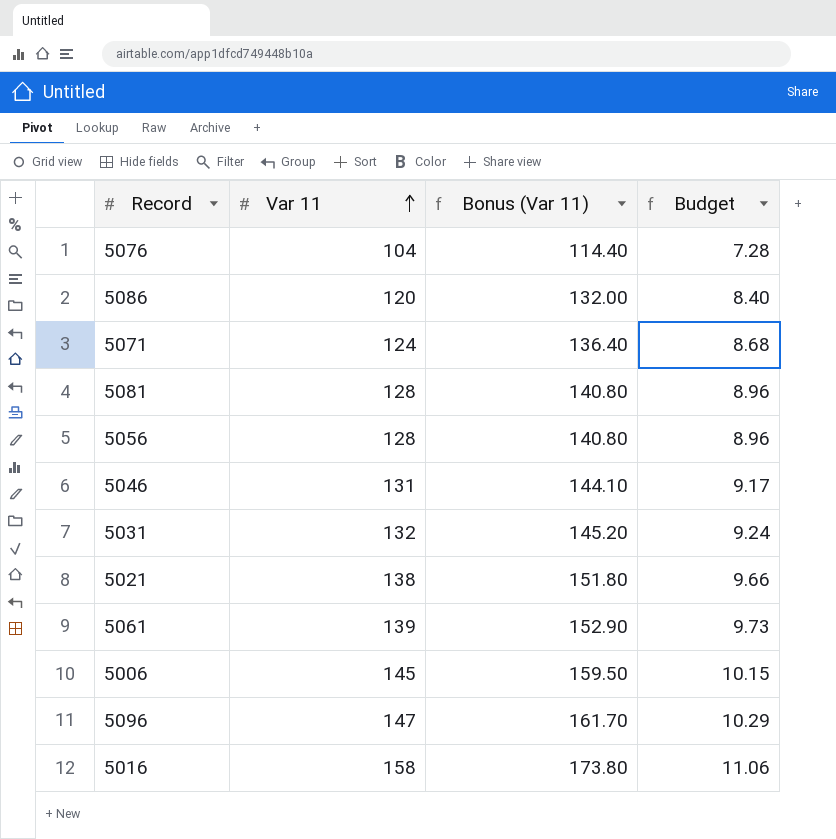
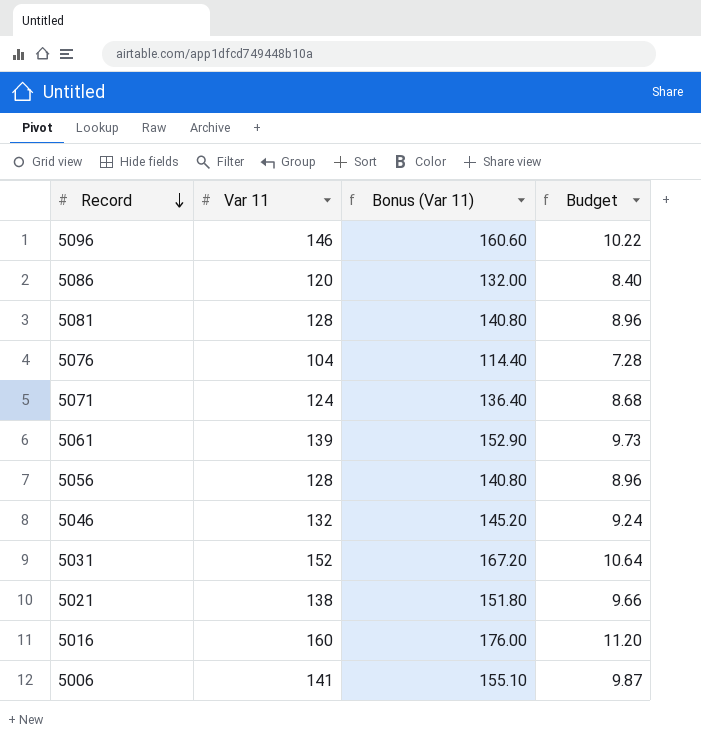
row order: Var 11 ascending -> Record descending
5096 | Var 11: 147 -> 146
5096 | Bonus (Var 11): 161.70 -> 160.60
5096 | Budget: 10.29 -> 10.22
5046 | Var 11: 131 -> 132
5046 | Bonus (Var 11): 144.10 -> 145.20
5046 | Budget: 9.17 -> 9.24
5031 | Var 11: 132 -> 152
5031 | Bonus (Var 11): 145.20 -> 167.20
5031 | Budget: 9.24 -> 10.64
5016 | Var 11: 158 -> 160
5016 | Bonus (Var 11): 173.80 -> 176.00
5016 | Budget: 11.06 -> 11.20
5006 | Var 11: 145 -> 141
5006 | Bonus (Var 11): 159.50 -> 155.10
5006 | Budget: 10.15 -> 9.87

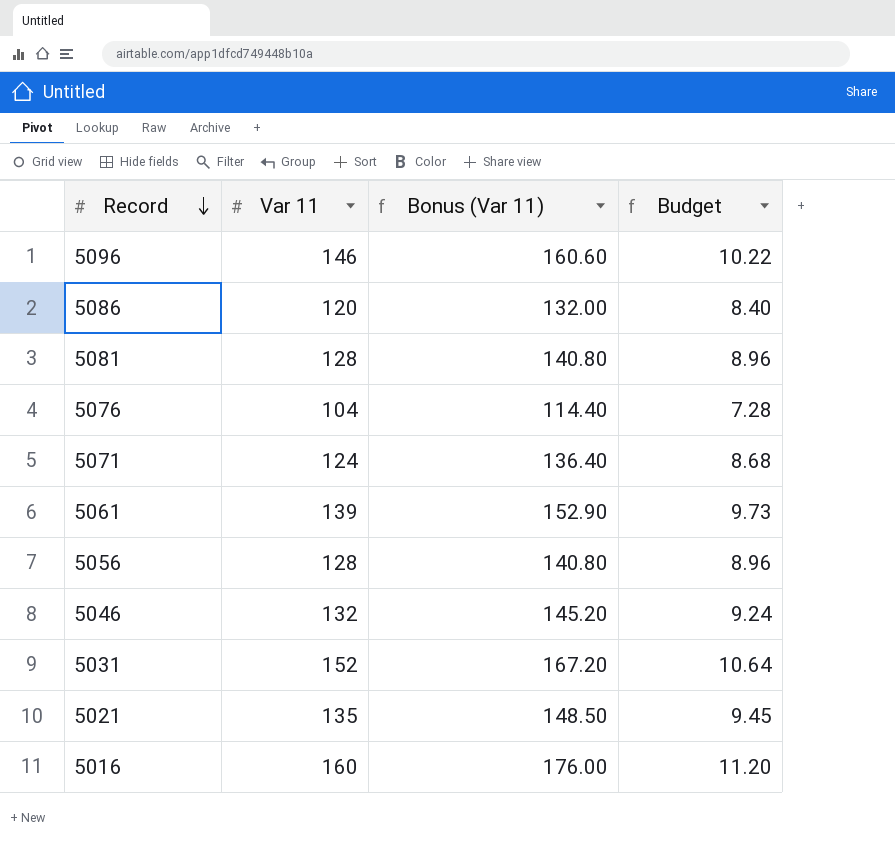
row 5006: 141 | 155.10 | 9.87 -> none
5021 | Var 11: 138 -> 135
5021 | Bonus (Var 11): 151.80 -> 148.50
5021 | Budget: 9.66 -> 9.45

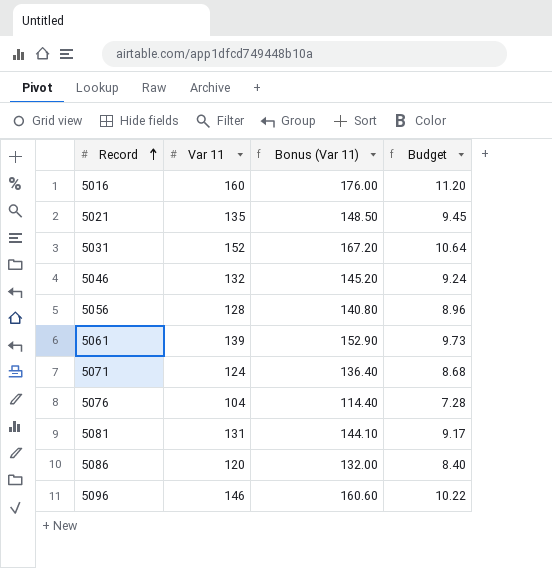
row order: Record descending -> Record ascending
5081 | Var 11: 128 -> 131
5081 | Bonus (Var 11): 140.80 -> 144.10
5081 | Budget: 8.96 -> 9.17

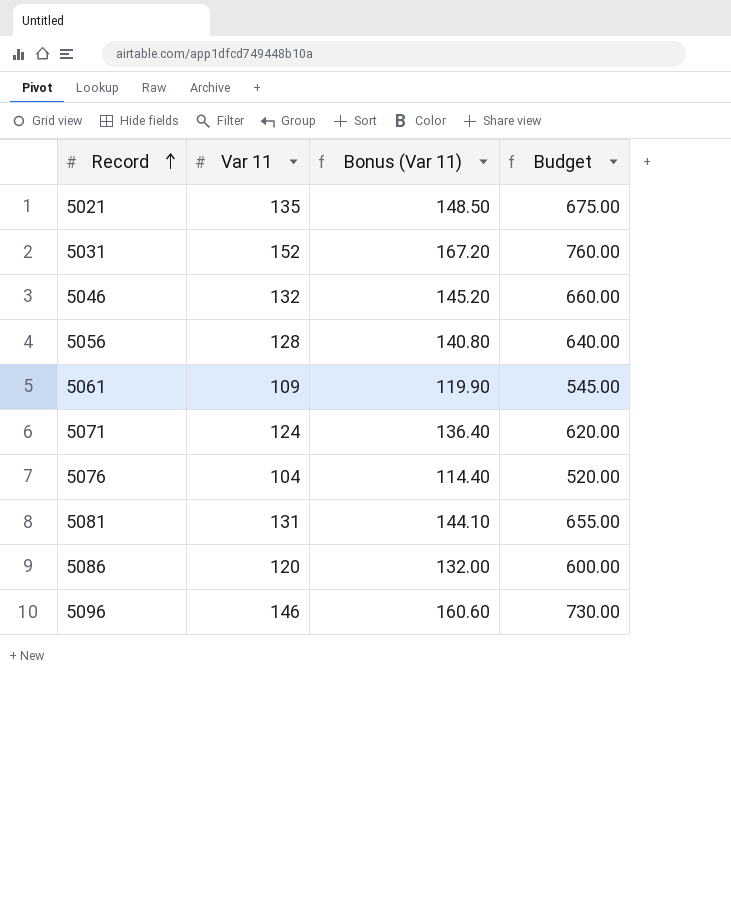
column Budget | formula: [Var 11] * 0.07 -> [Var 11] * 5
row 5016: 160 | 176.00 | 11.20 -> none
5061 | Var 11: 139 -> 109
5061 | Bonus (Var 11): 152.90 -> 119.90

